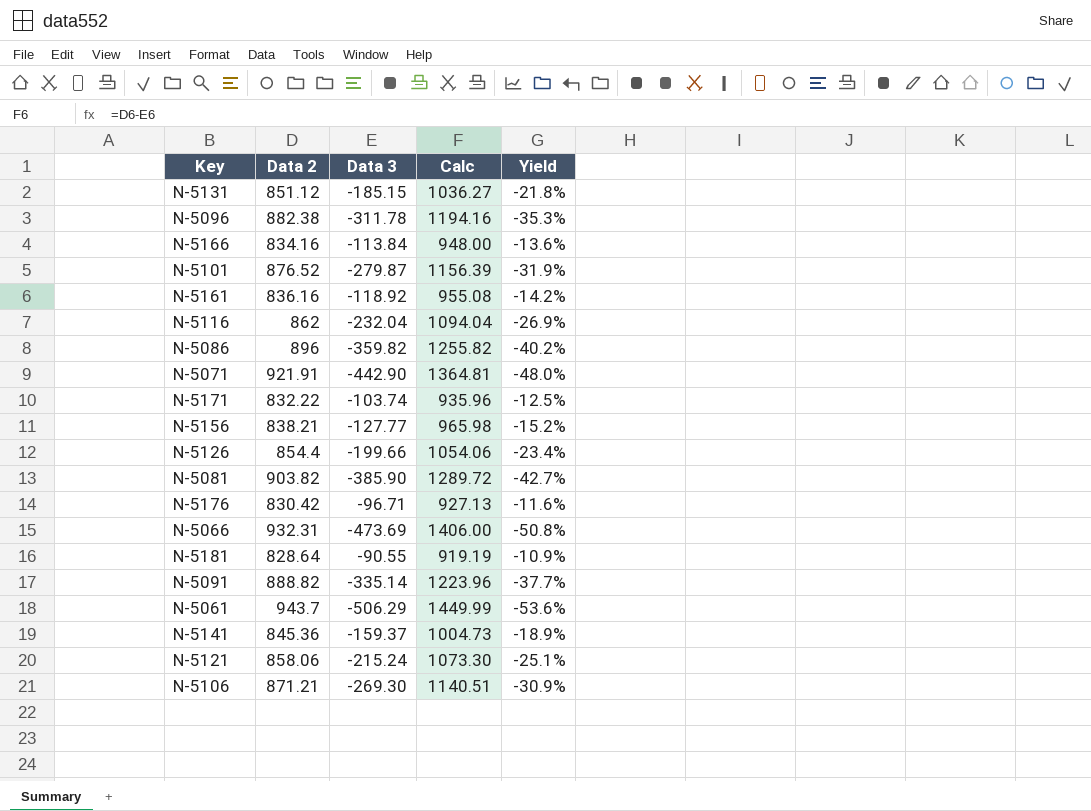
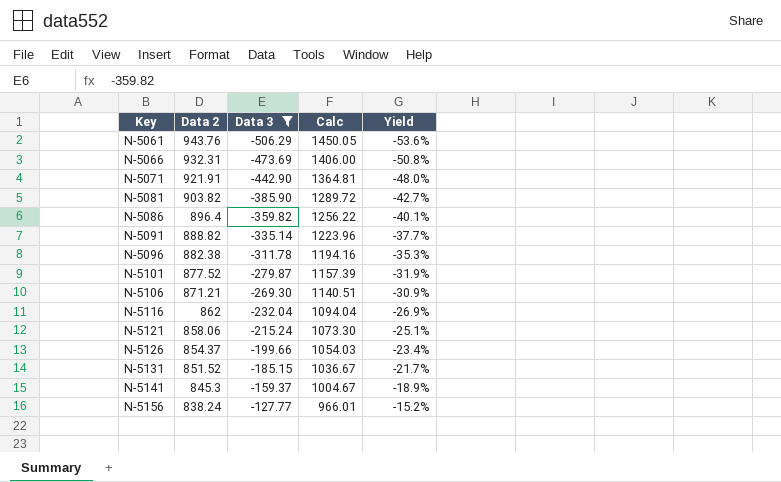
filter: none -> Data 3 <= -127.77
row order: none -> Key ascending
N-5061 | Data 2: 943.7 -> 943.76
N-5061 | Calc: 1449.99 -> 1450.05
N-5086 | Data 2: 896 -> 896.4
N-5086 | Calc: 1255.82 -> 1256.22
N-5086 | Yield: -40.2% -> -40.1%
N-5101 | Data 2: 876.52 -> 877.52
N-5101 | Calc: 1156.39 -> 1157.39
N-5126 | Data 2: 854.4 -> 854.37
N-5126 | Calc: 1054.06 -> 1054.03
N-5131 | Data 2: 851.12 -> 851.52
N-5131 | Calc: 1036.27 -> 1036.67
N-5131 | Yield: -21.8% -> -21.7%
N-5141 | Data 2: 845.36 -> 845.3
N-5141 | Calc: 1004.73 -> 1004.67
N-5156 | Data 2: 838.21 -> 838.24
N-5156 | Calc: 965.98 -> 966.01

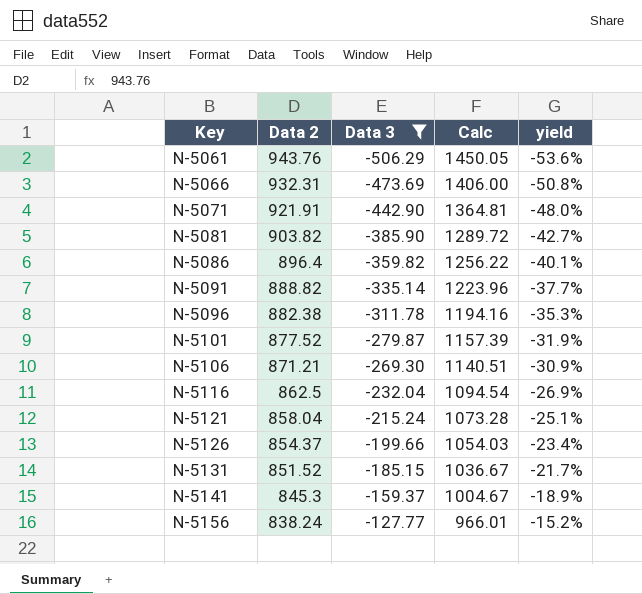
column name: Yield -> yield
N-5116 | Data 2: 862 -> 862.5
N-5116 | Calc: 1094.04 -> 1094.54
N-5121 | Data 2: 858.06 -> 858.04
N-5121 | Calc: 1073.30 -> 1073.28

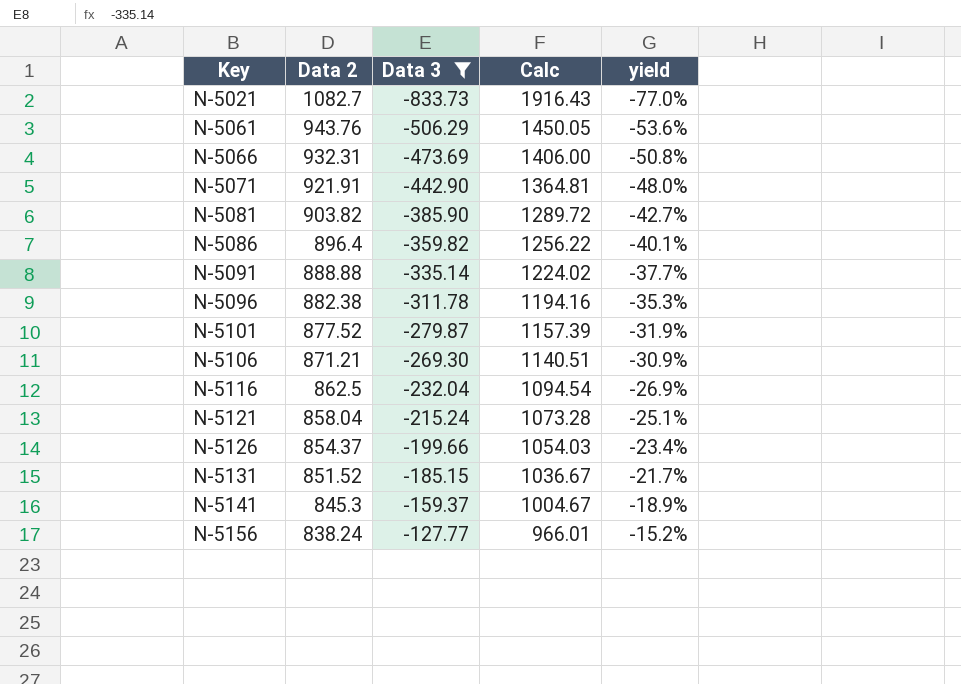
row N-5021: none -> 1082.7 | -833.73 | 1916.43 | -77.0%
N-5091 | Data 2: 888.82 -> 888.88
N-5091 | Calc: 1223.96 -> 1224.02

